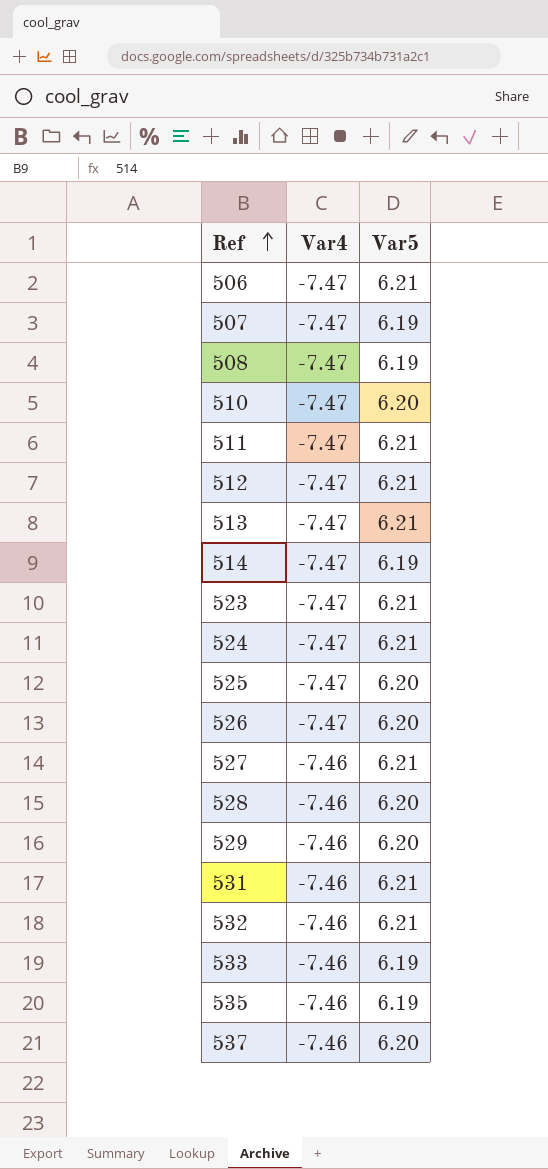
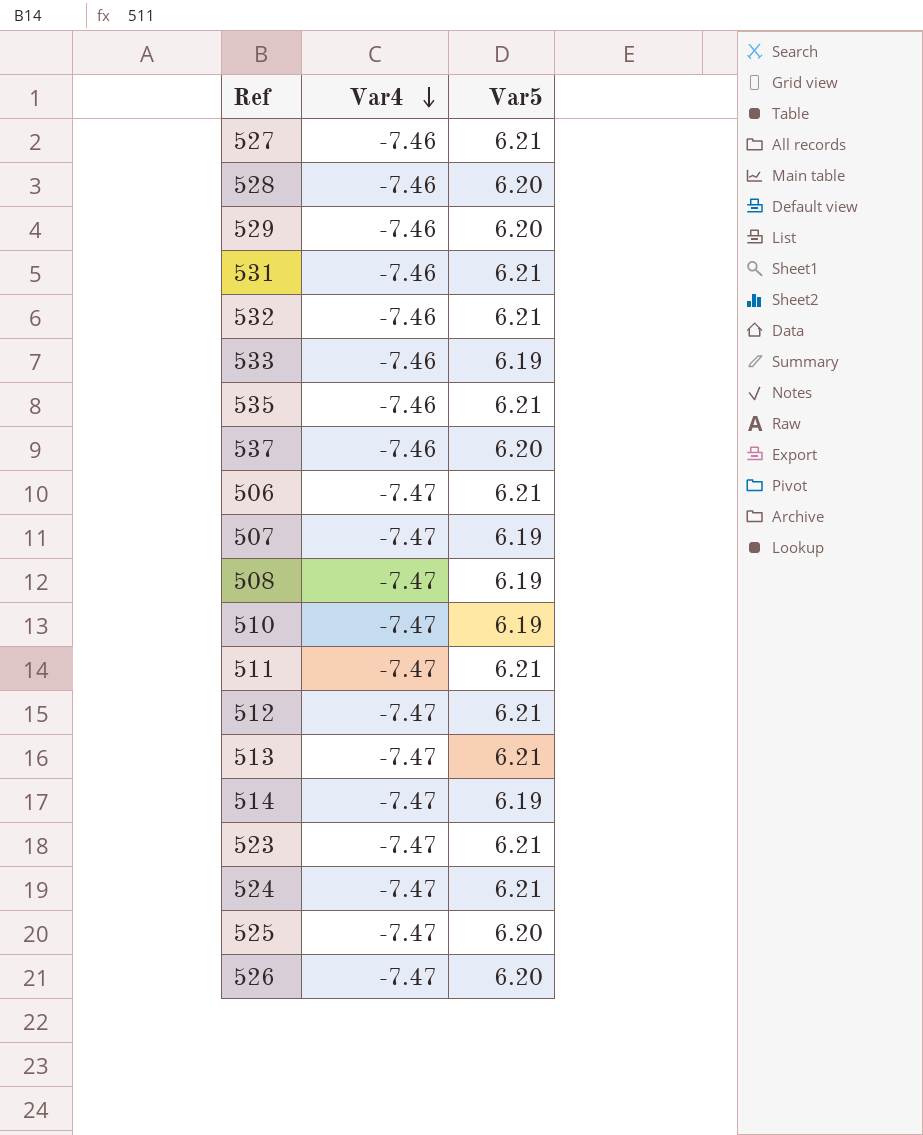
row order: Ref ascending -> Var4 descending
535 | Var5: 6.19 -> 6.21
510 | Var5: 6.20 -> 6.19

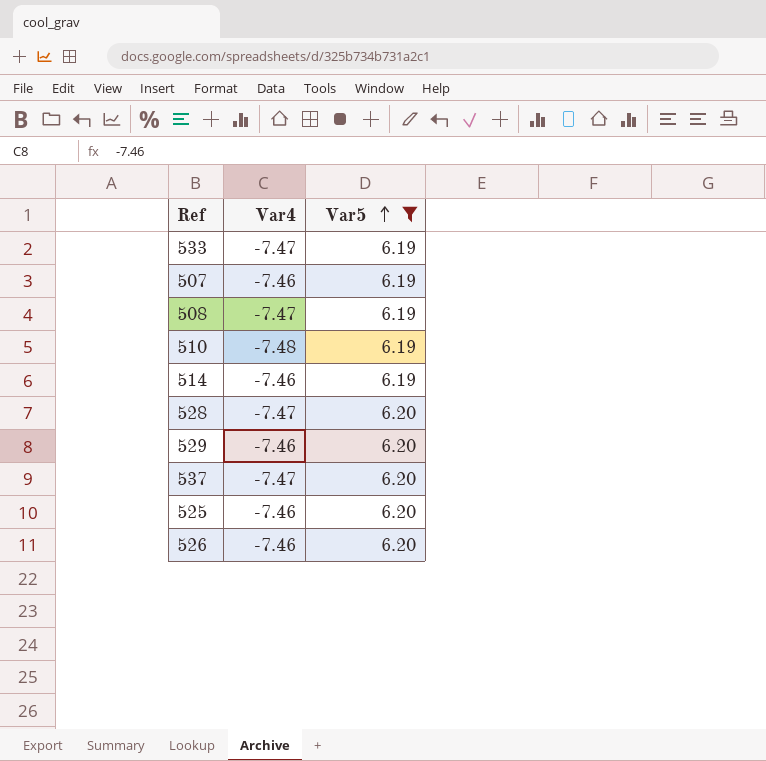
filter: none -> Var5 != 6.21
row order: Var4 descending -> Var5 ascending
533 | Var4: -7.46 -> -7.47
507 | Var4: -7.47 -> -7.46
510 | Var4: -7.47 -> -7.48
514 | Var4: -7.47 -> -7.46
528 | Var4: -7.46 -> -7.47
537 | Var4: -7.46 -> -7.47
525 | Var4: -7.47 -> -7.46
526 | Var4: -7.47 -> -7.46

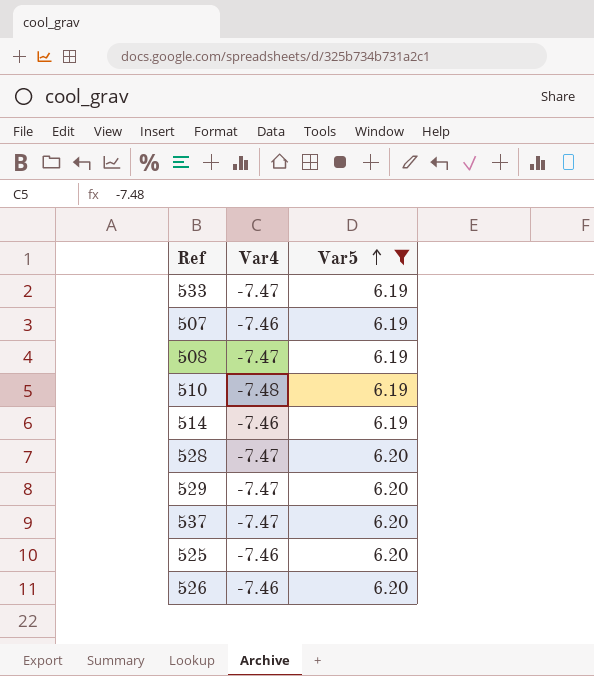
529 | Var4: -7.46 -> -7.47

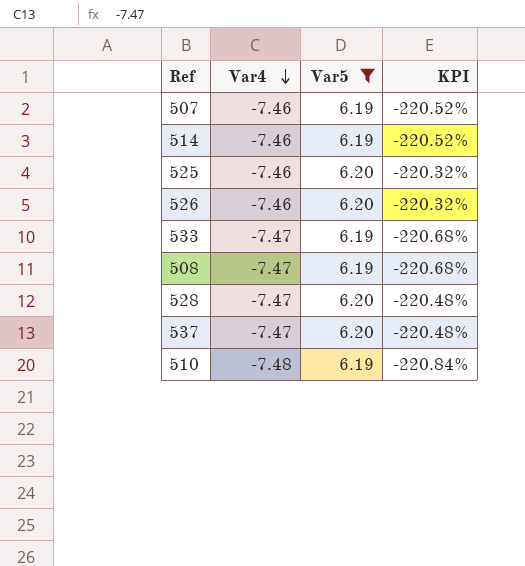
row order: Var5 ascending -> Var4 descending
column KPI | formula: none -> ([Var4] - [Var5]) / [Var5]
row 529: -7.47 | 6.20 -> none

